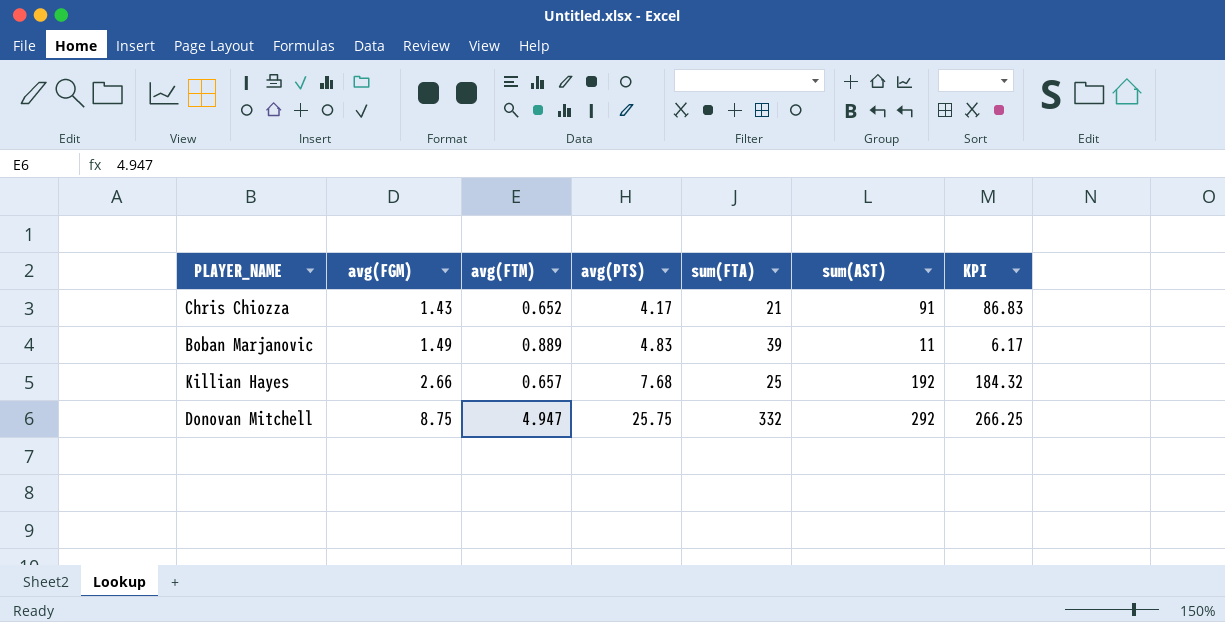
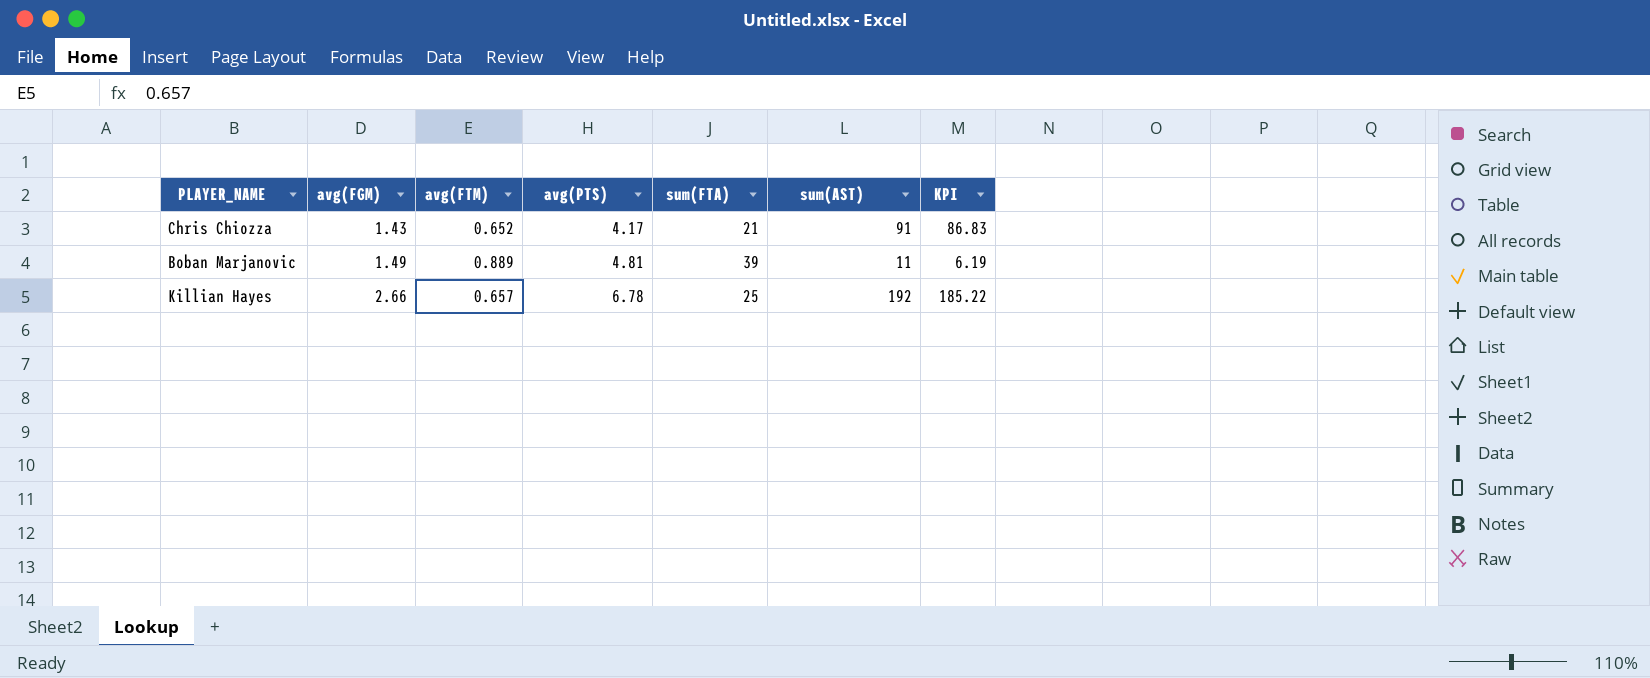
row Donovan Mitchell: 8.75 | 4.947 | 25.75 | 332 | 292 | 266.25 -> none
Boban Marjanovic | avg(PTS): 4.83 -> 4.81
Boban Marjanovic | KPI: 6.17 -> 6.19
Killian Hayes | avg(PTS): 7.68 -> 6.78
Killian Hayes | KPI: 184.32 -> 185.22

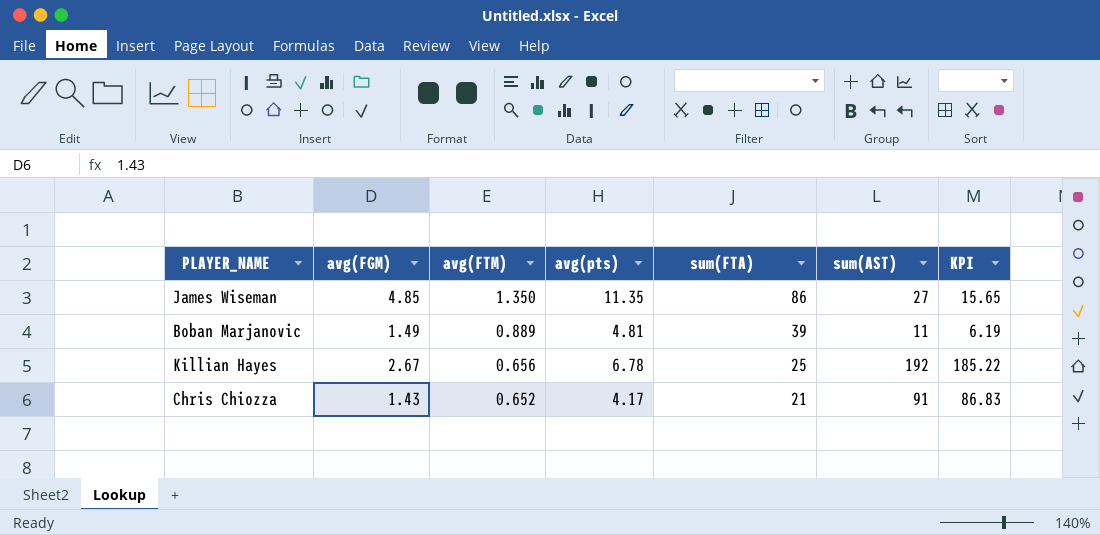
row order: avg(FGM) ascending -> avg(FTM) descending
column name: avg(PTS) -> avg(pts)
row James Wiseman: none -> 4.85 | 1.350 | 11.35 | 86 | 27 | 15.65
Killian Hayes | avg(FGM): 2.66 -> 2.67
Killian Hayes | avg(FTM): 0.657 -> 0.656

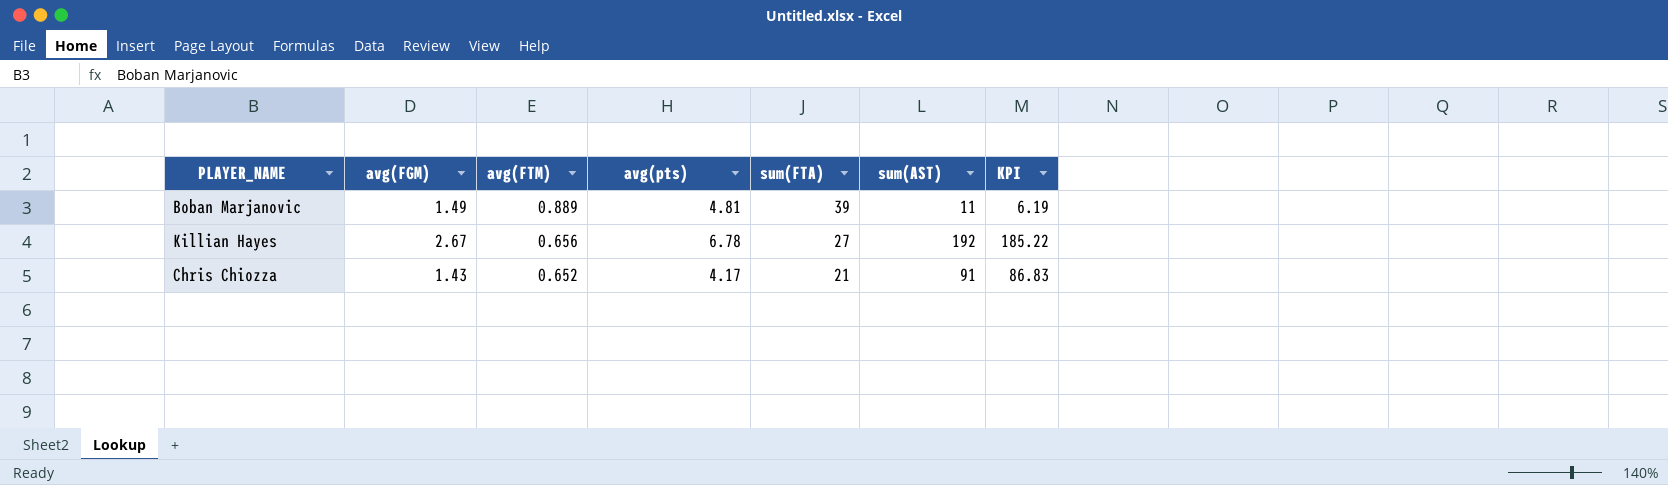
row James Wiseman: 4.85 | 1.350 | 11.35 | 86 | 27 | 15.65 -> none
Killian Hayes | sum(FTA): 25 -> 27

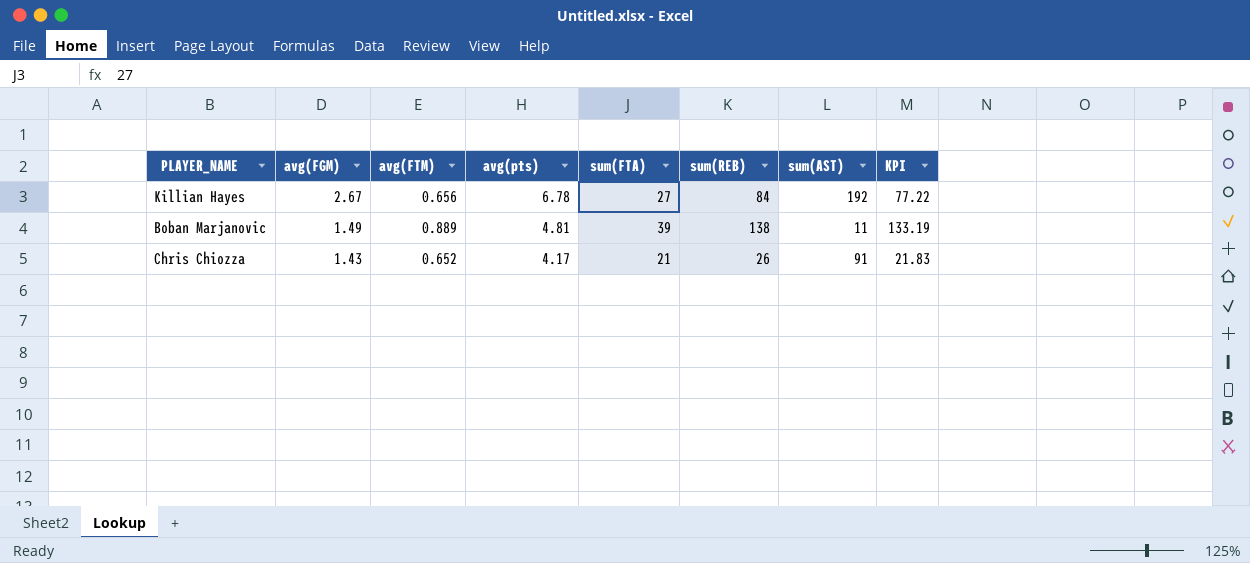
row order: avg(FTM) descending -> avg(FGM) descending
column sum(REB) | position: none -> 6
column KPI | formula: [sum(AST)] - [avg(pts)] -> [sum(REB)] - [avg(pts)]

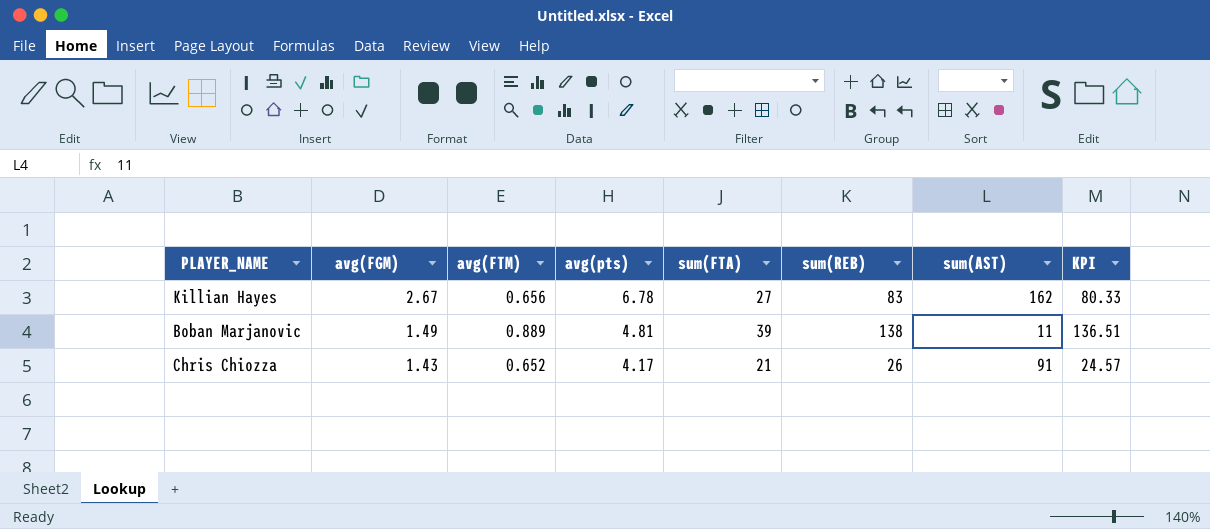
column KPI | formula: [sum(REB)] - [avg(pts)] -> [sum(REB)] - [avg(FGM)]
Killian Hayes | sum(REB): 84 -> 83
Killian Hayes | sum(AST): 192 -> 162

